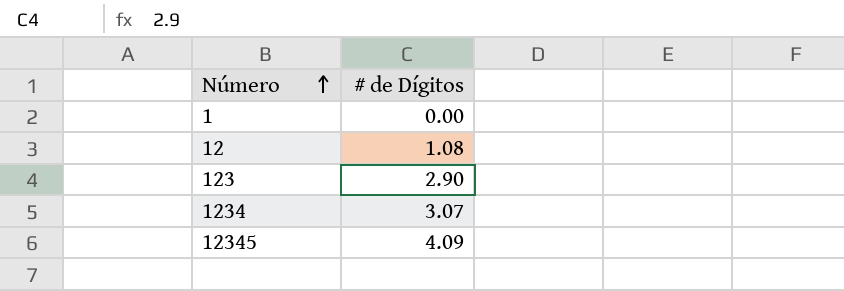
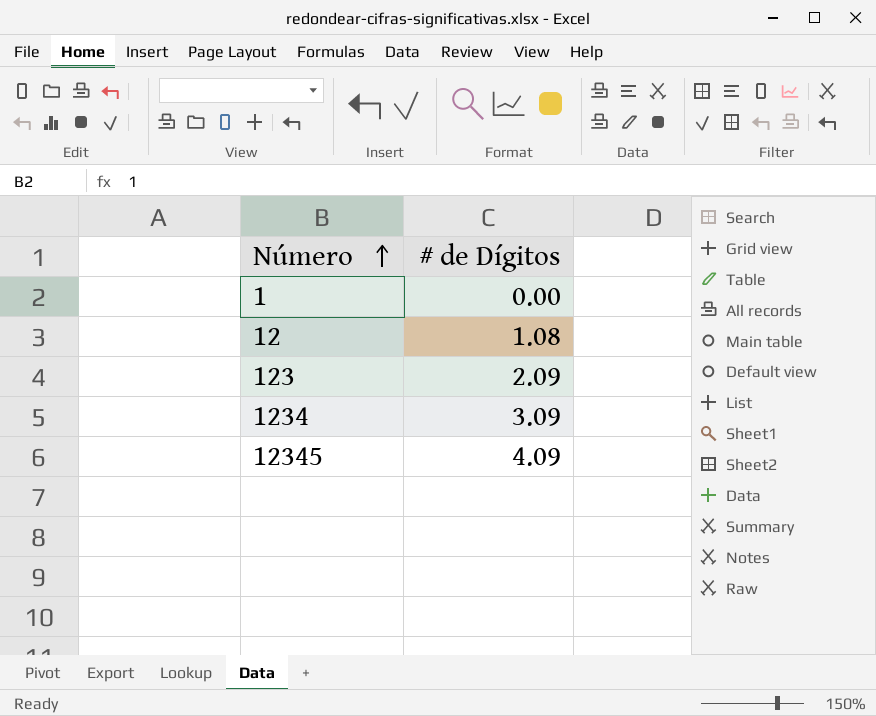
123 | # de Dígitos: 2.90 -> 2.09
1234 | # de Dígitos: 3.07 -> 3.09

